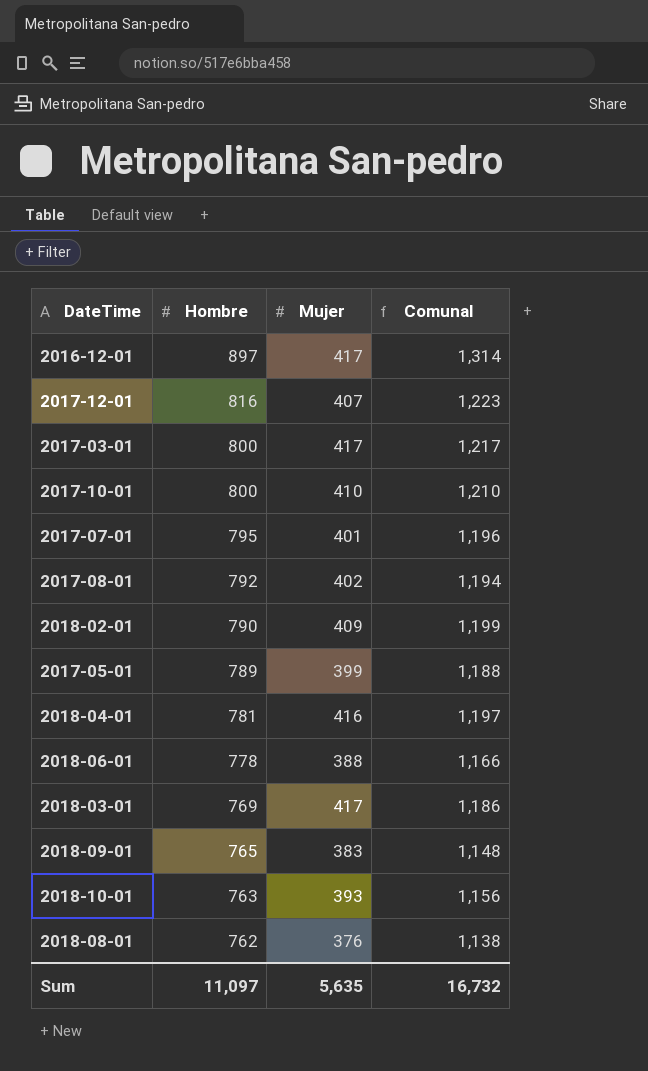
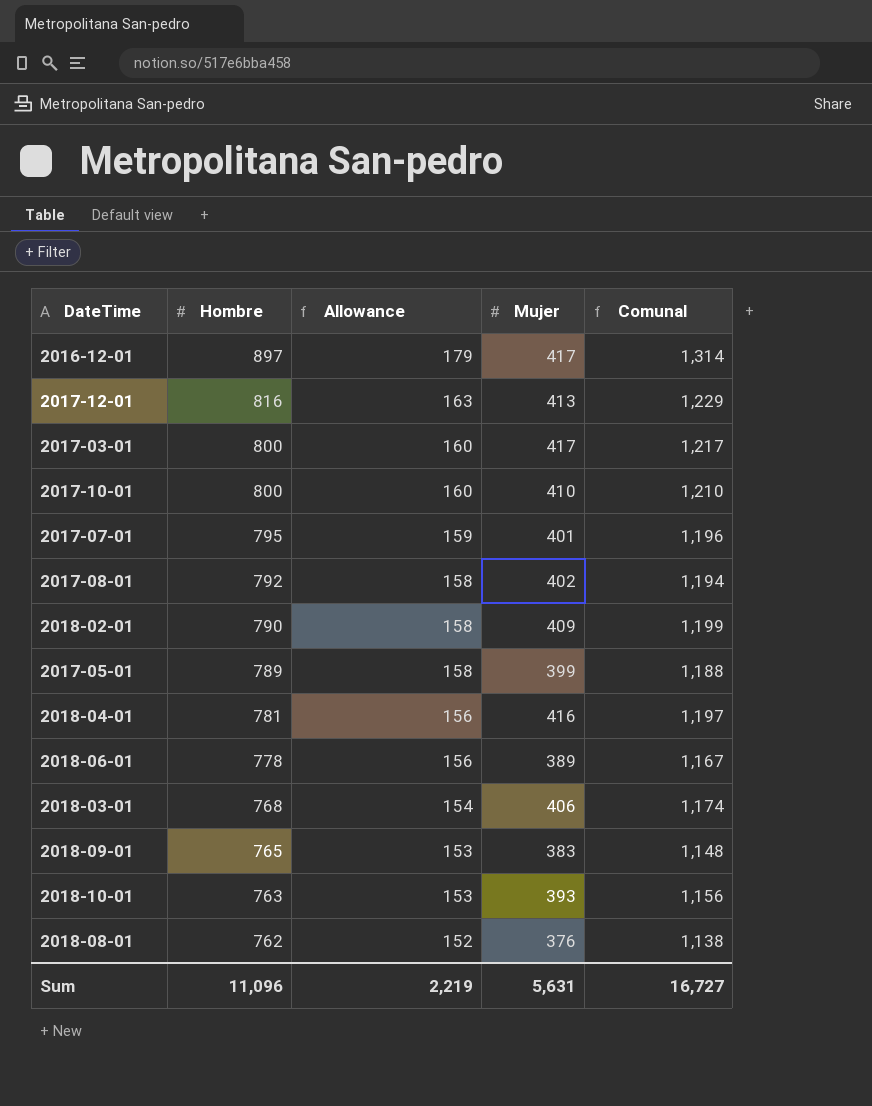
column Allowance | formula: none -> [Hombre] * 0.2
2017-12-01 | Mujer: 407 -> 413
2017-12-01 | Comunal: 1,223 -> 1,229
2018-06-01 | Mujer: 388 -> 389
2018-06-01 | Comunal: 1,166 -> 1,167
2018-03-01 | Hombre: 769 -> 768
2018-03-01 | Mujer: 417 -> 406
2018-03-01 | Comunal: 1,186 -> 1,174
Sum | Hombre: 11,097 -> 11,096
Sum | Mujer: 5,635 -> 5,631
Sum | Comunal: 16,732 -> 16,727

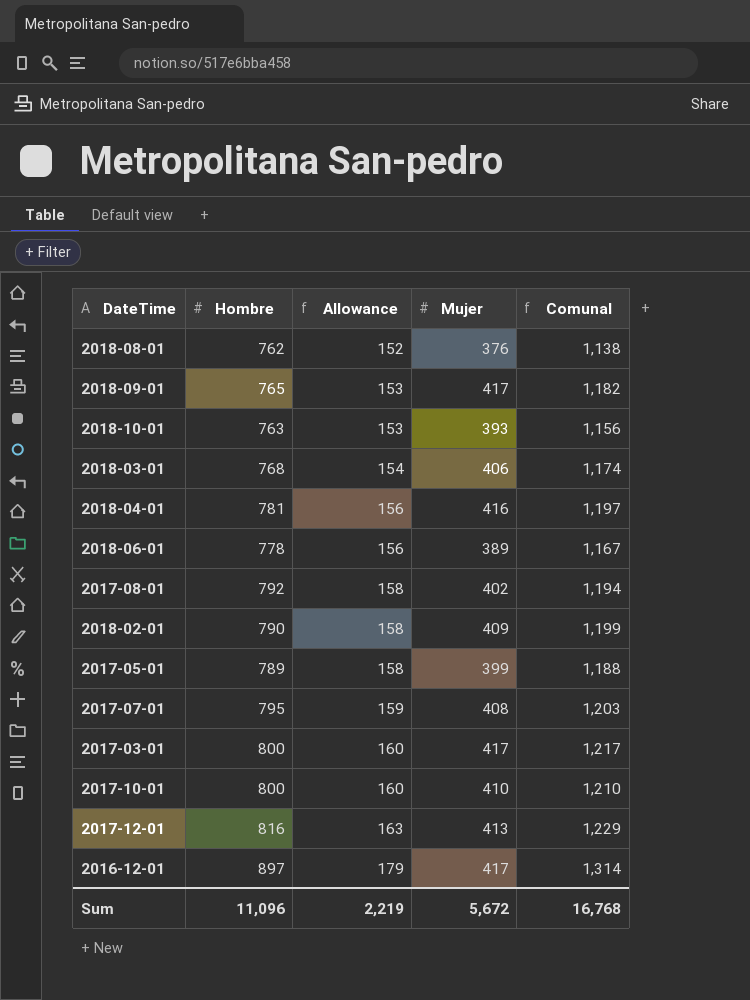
row order: Hombre descending -> Allowance ascending
2018-09-01 | Mujer: 383 -> 417
2018-09-01 | Comunal: 1,148 -> 1,182
2017-07-01 | Mujer: 401 -> 408
2017-07-01 | Comunal: 1,196 -> 1,203
Sum | Mujer: 5,631 -> 5,672
Sum | Comunal: 16,727 -> 16,768

